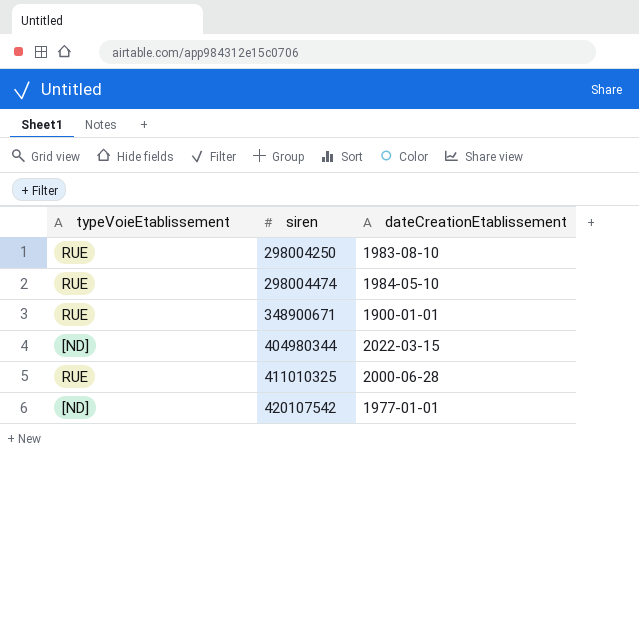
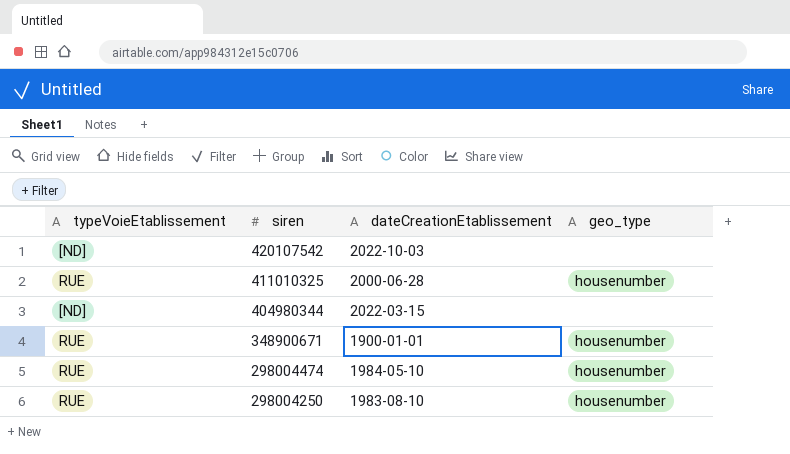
row order: siren ascending -> siren descending
column geo_type | position: none -> 4
420107542 | dateCreationEtablissement: 1977-01-01 -> 2022-10-03

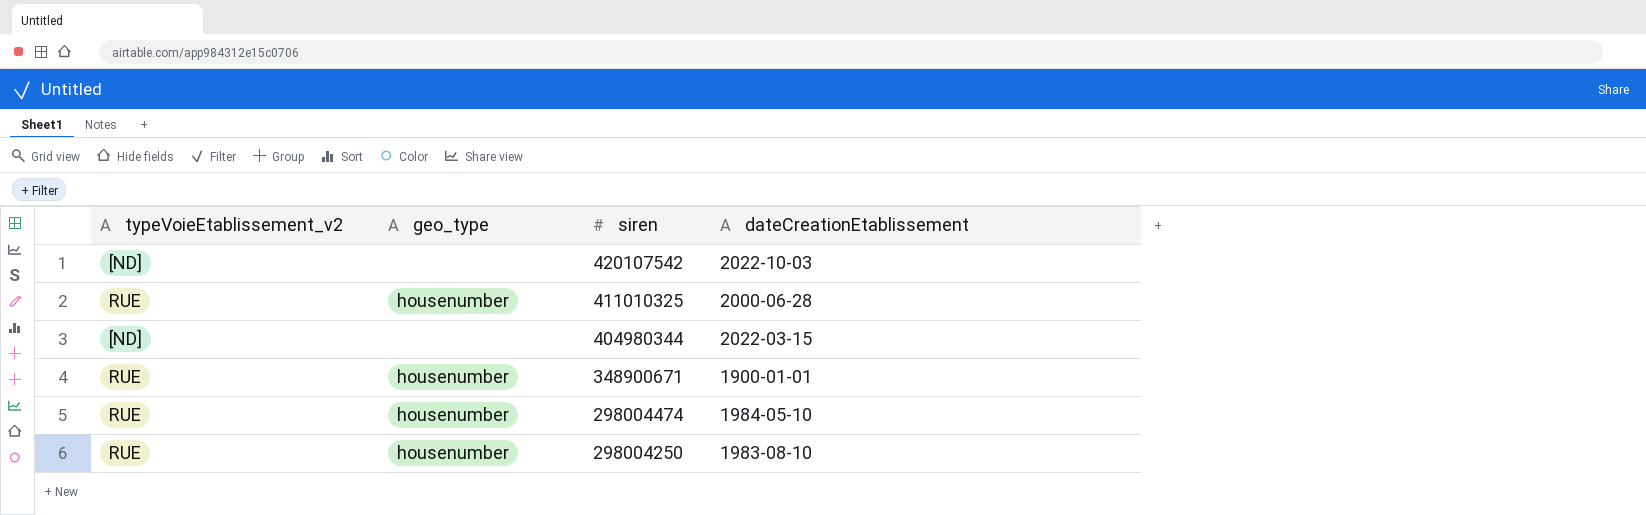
column name: typeVoieEtablissement -> typeVoieEtablissement_v2
column geo_type | position: 4 -> 2

